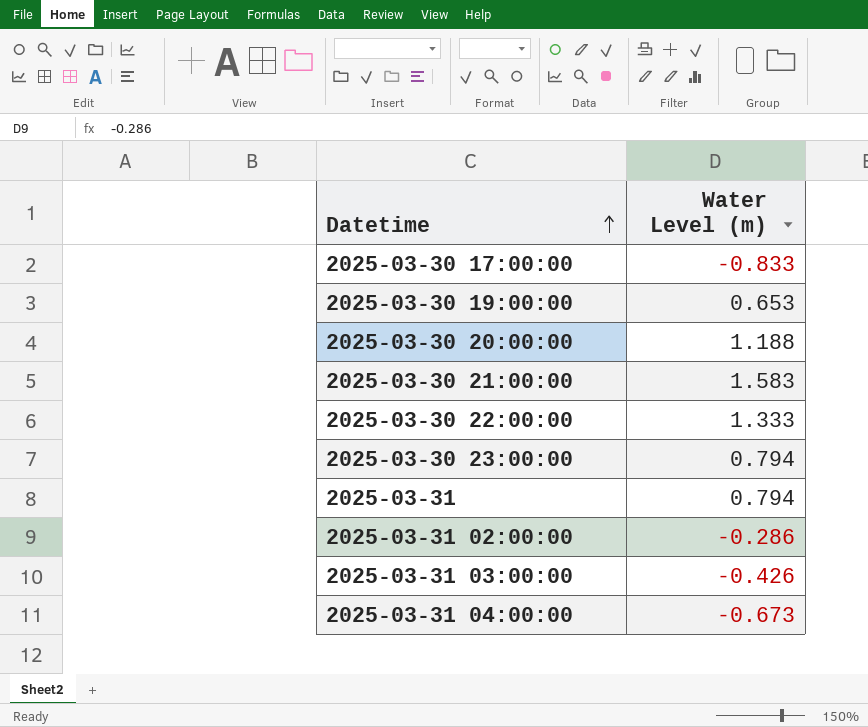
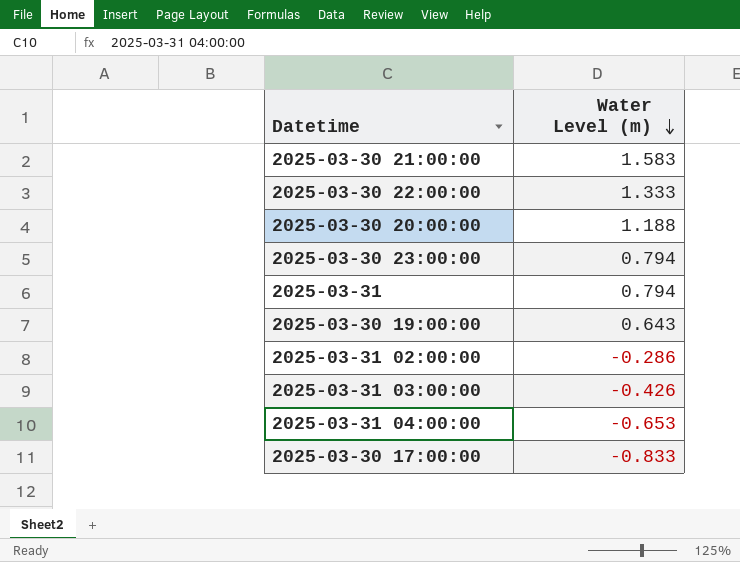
row order: Datetime ascending -> Water Level (m) descending
2025-03-30 19:00:00 | Water Level (m): 0.653 -> 0.643
2025-03-31 04:00:00 | Water Level (m): -0.673 -> -0.653

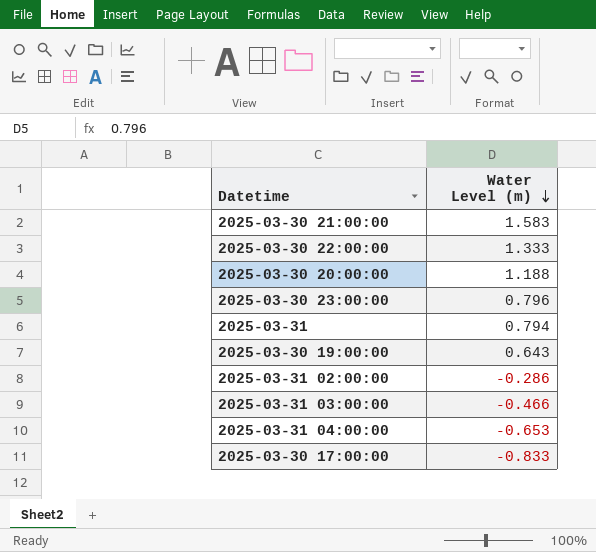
2025-03-30 23:00:00 | Water Level (m): 0.794 -> 0.796
2025-03-31 03:00:00 | Water Level (m): -0.426 -> -0.466

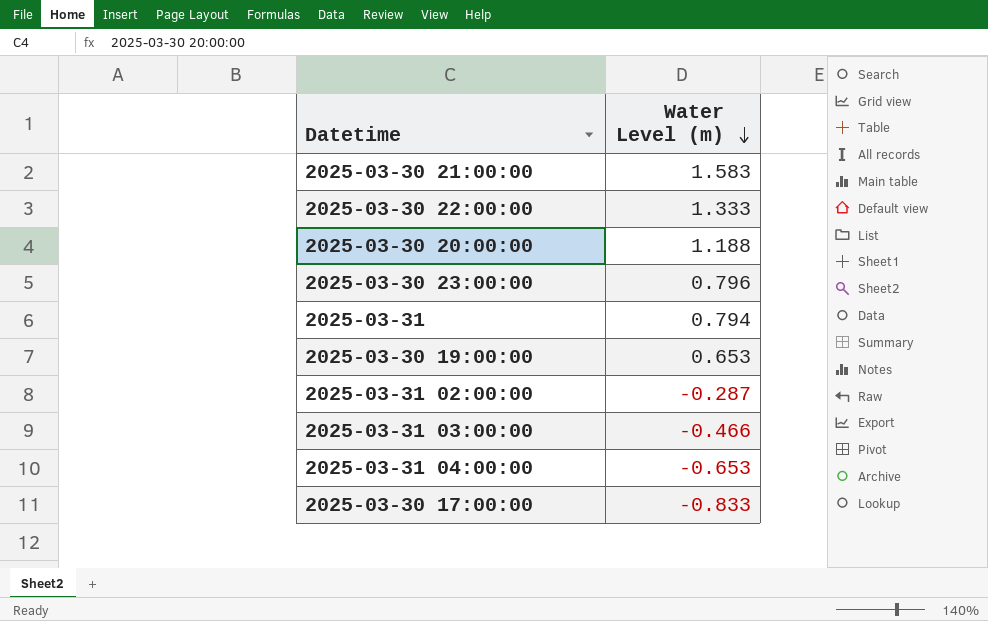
2025-03-30 19:00:00 | Water Level (m): 0.643 -> 0.653
2025-03-31 02:00:00 | Water Level (m): -0.286 -> -0.287

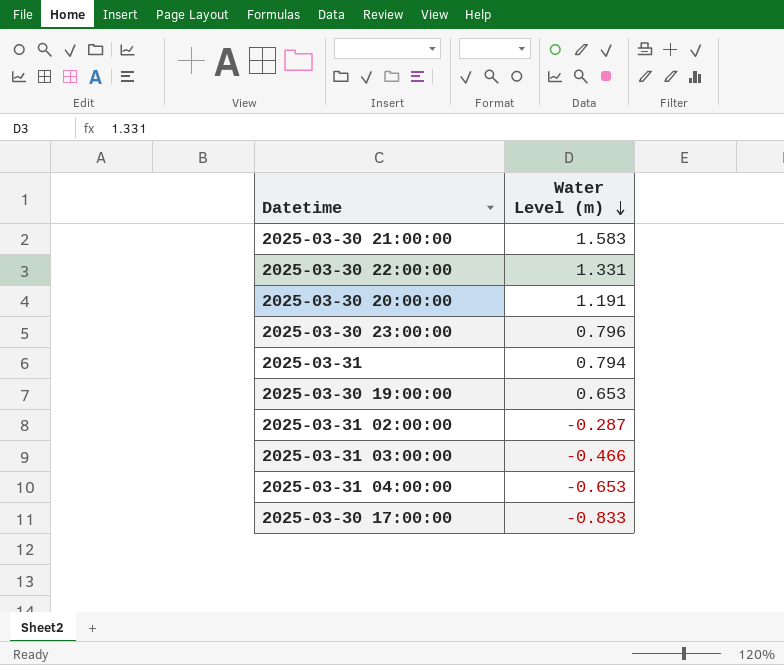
2025-03-30 22:00:00 | Water Level (m): 1.333 -> 1.331
2025-03-30 20:00:00 | Water Level (m): 1.188 -> 1.191

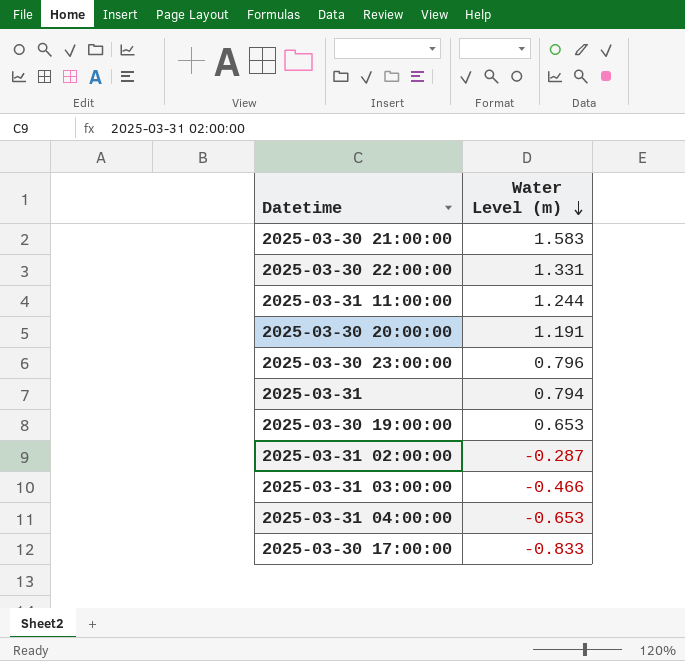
row 2025-03-31 11:00:00: none -> 1.244

